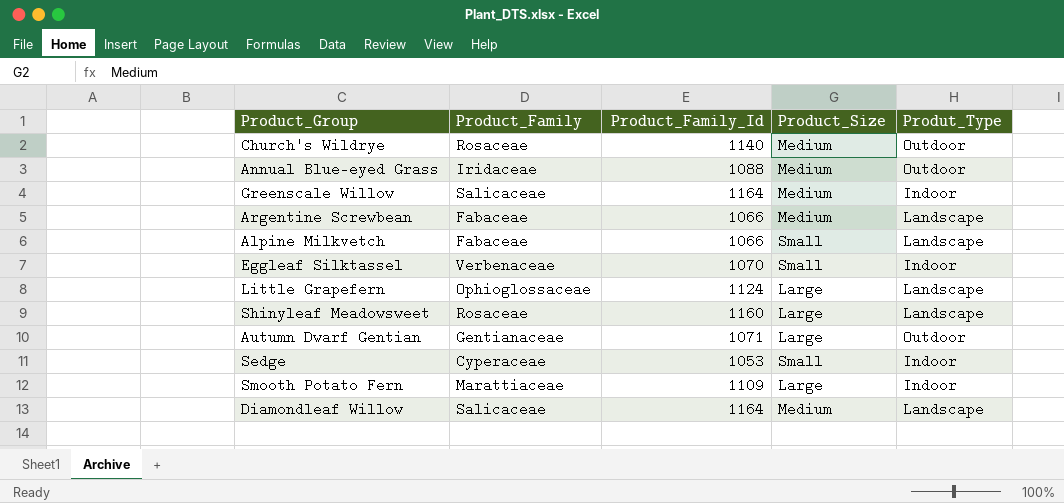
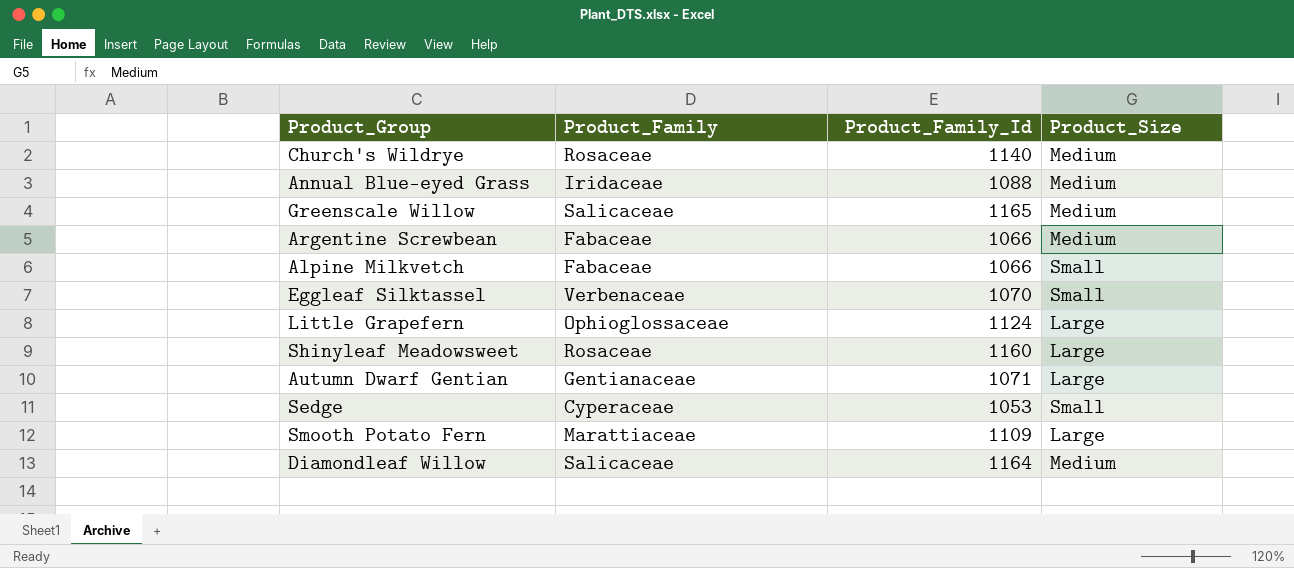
column Produt_Type | position: 5 -> none
Greenscale Willow | Product_Family_Id: 1164 -> 1165

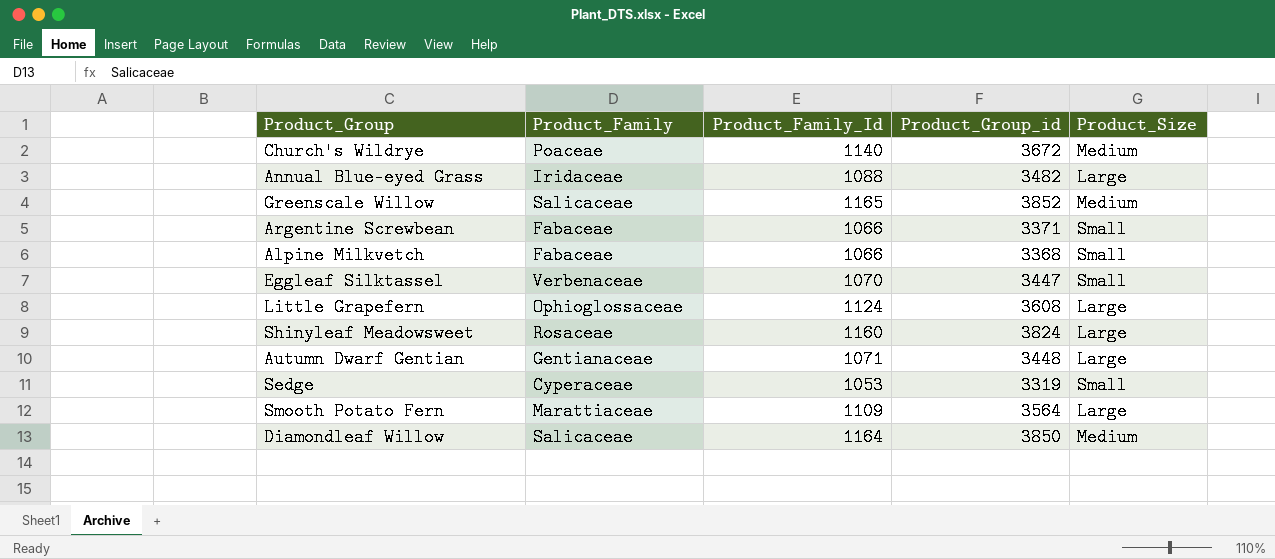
column Product_Group_id | position: none -> 4
Church's Wildrye | Product_Family: Rosaceae -> Poaceae
Annual Blue-eyed Grass | Product_Size: Medium -> Large
Argentine Screwbean | Product_Size: Medium -> Small

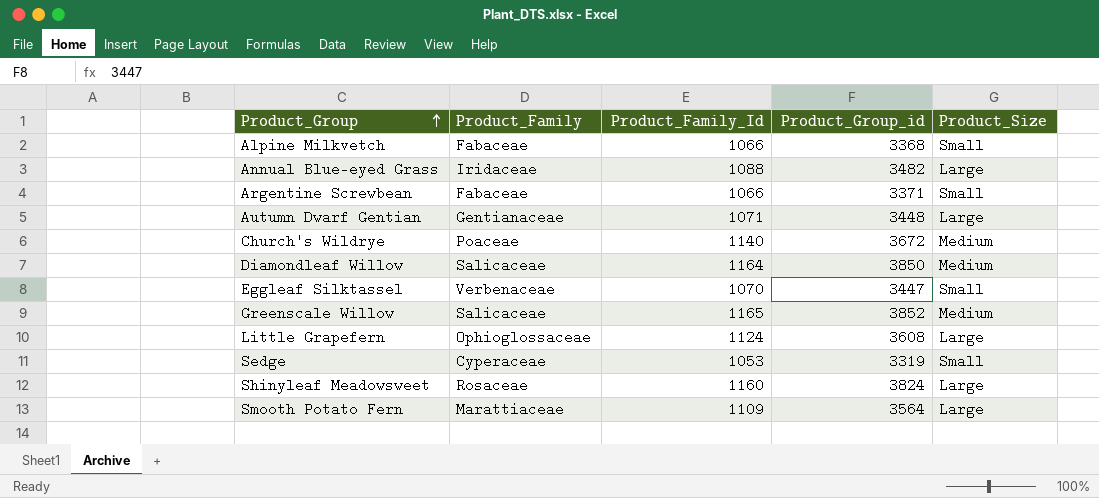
row order: none -> Product_Group ascending

